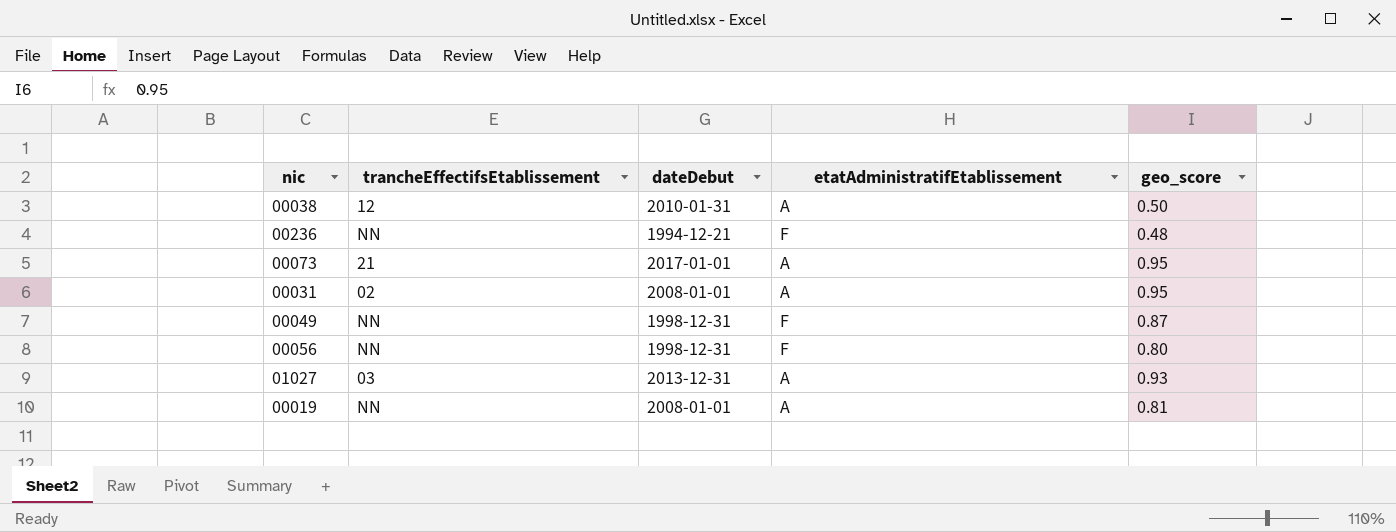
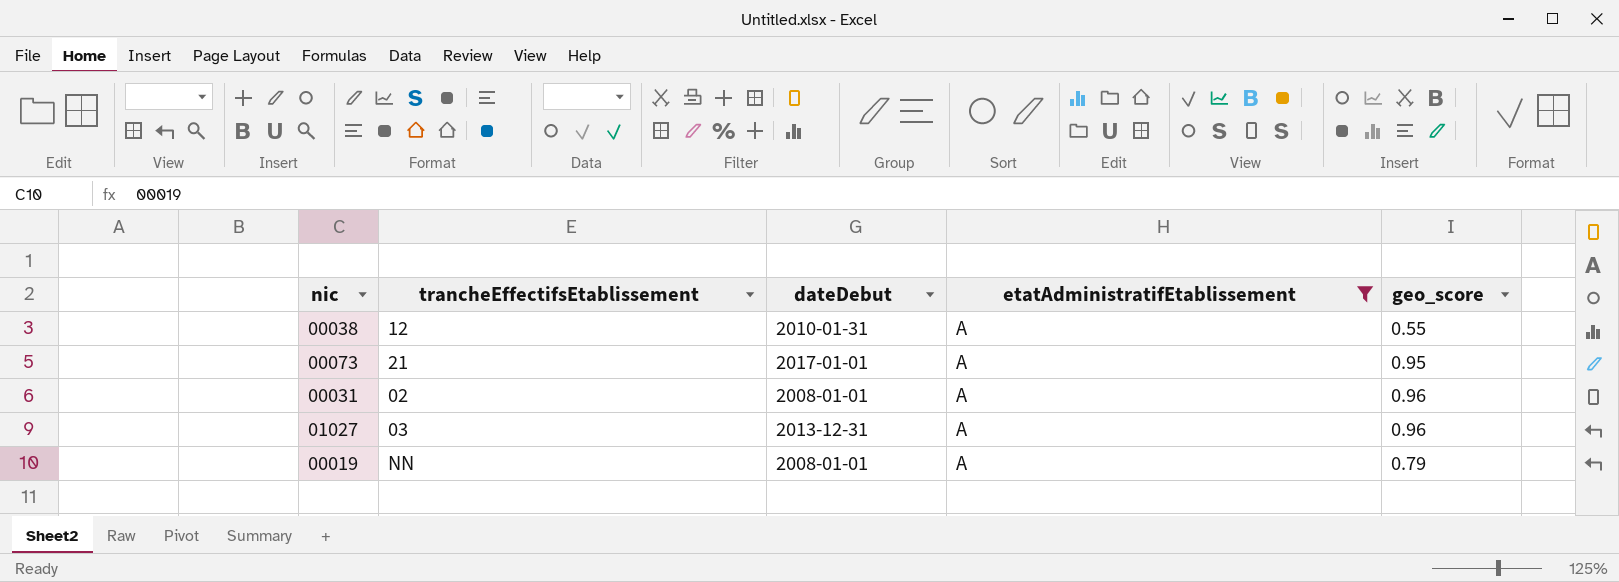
filter: none -> etatAdministratifEtablissement = A
00038 | geo_score: 0.50 -> 0.55
00031 | geo_score: 0.95 -> 0.96
01027 | geo_score: 0.93 -> 0.96
00019 | geo_score: 0.81 -> 0.79

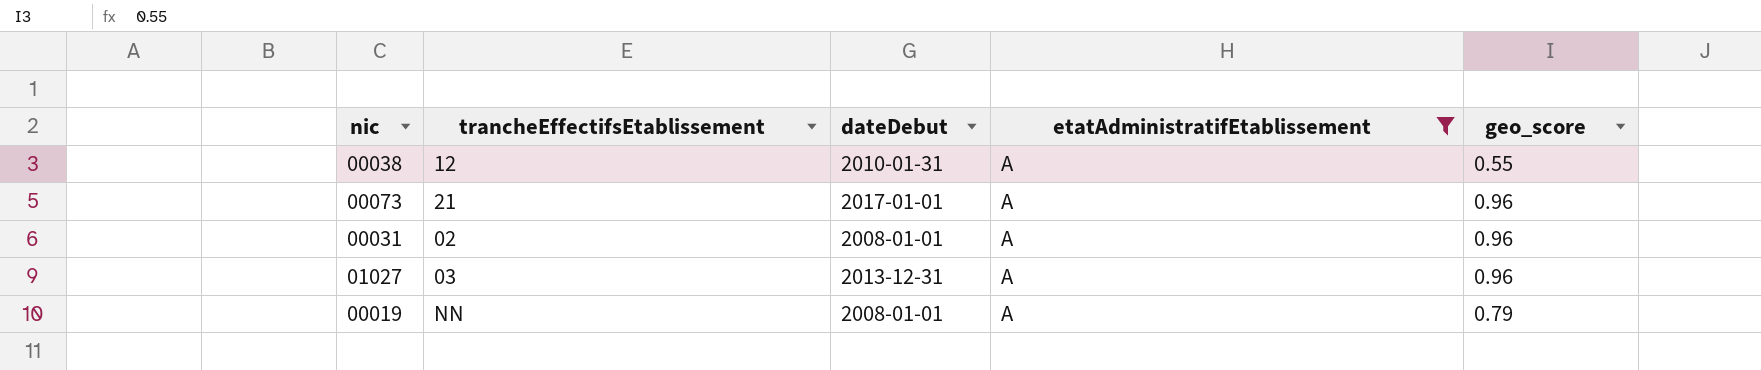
00073 | geo_score: 0.95 -> 0.96

